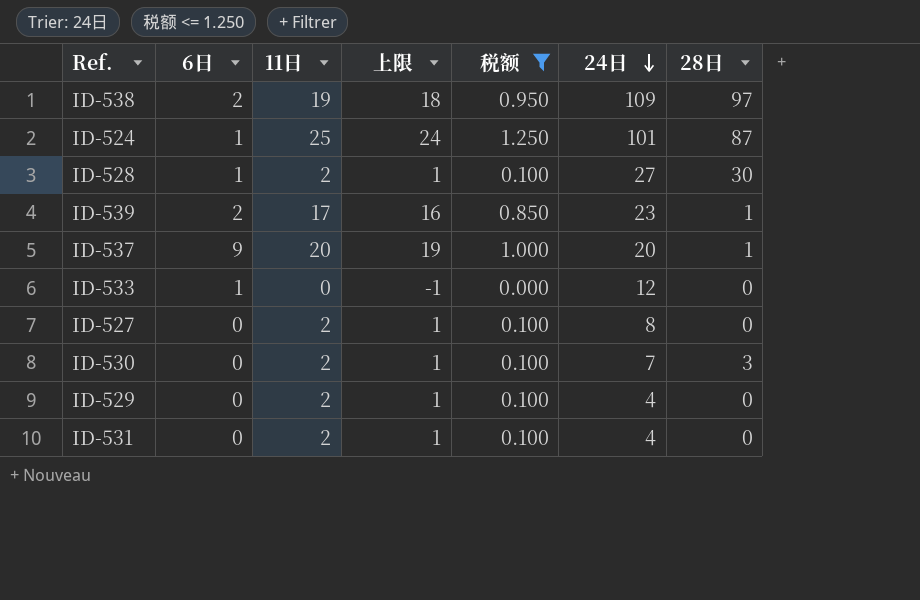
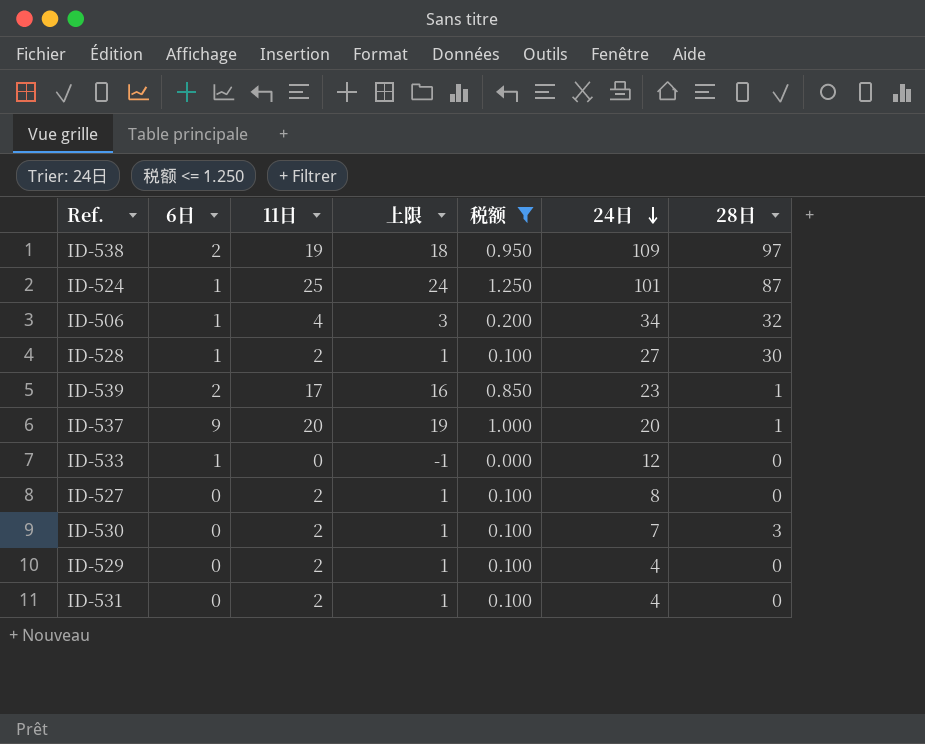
row ID-506: none -> 1 | 4 | 3 | 0.200 | 34 | 32

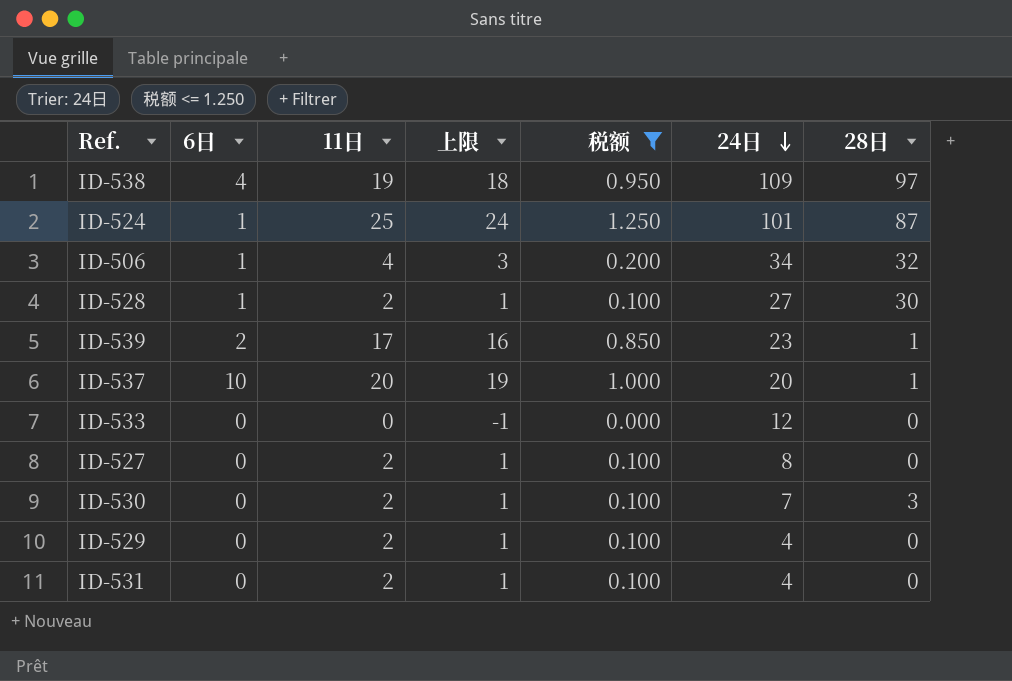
ID-538 | 6日: 2 -> 4
ID-537 | 6日: 9 -> 10
ID-533 | 6日: 1 -> 0

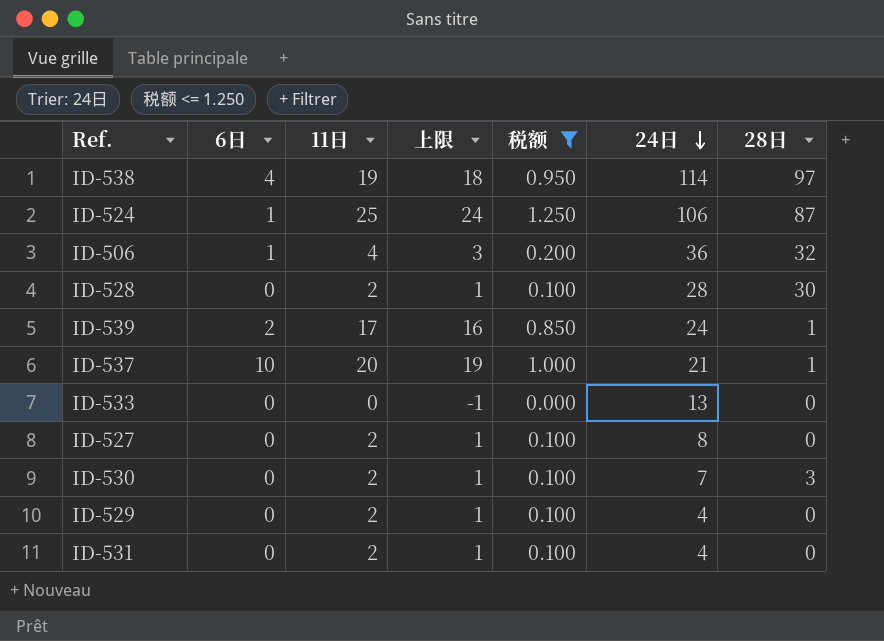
ID-538 | 24日: 109 -> 114
ID-524 | 24日: 101 -> 106
ID-506 | 24日: 34 -> 36
ID-528 | 6日: 1 -> 0
ID-528 | 24日: 27 -> 28
ID-539 | 24日: 23 -> 24
ID-537 | 24日: 20 -> 21
ID-533 | 24日: 12 -> 13

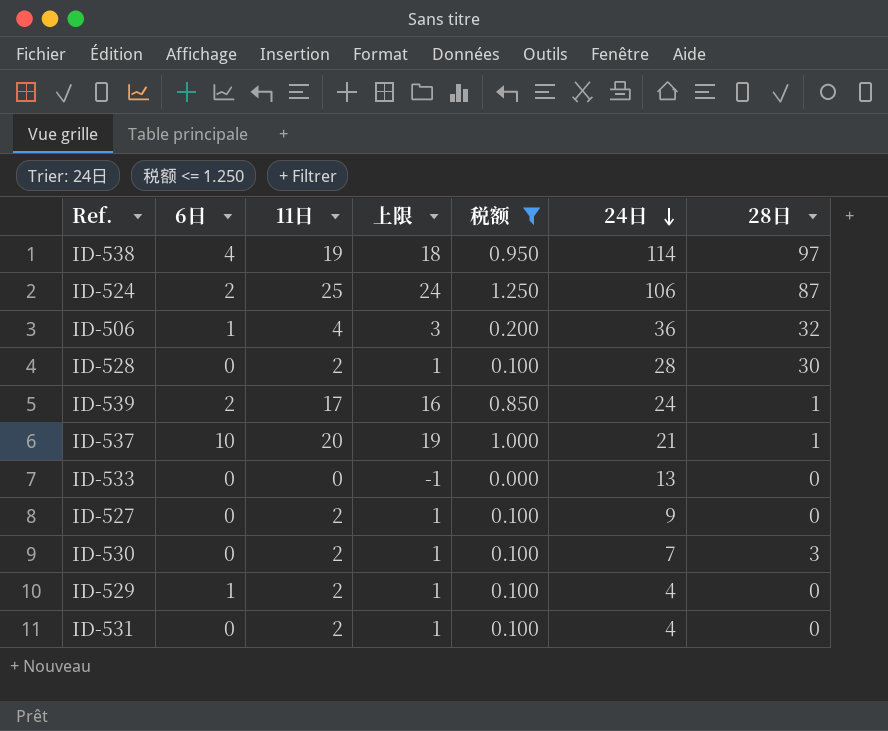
ID-524 | 6日: 1 -> 2
ID-527 | 24日: 8 -> 9
ID-529 | 6日: 0 -> 1

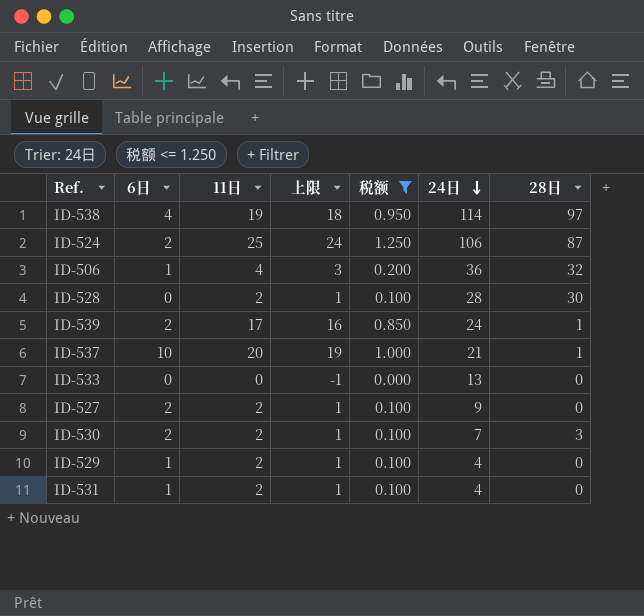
ID-527 | 6日: 0 -> 2
ID-530 | 6日: 0 -> 2
ID-531 | 6日: 0 -> 1

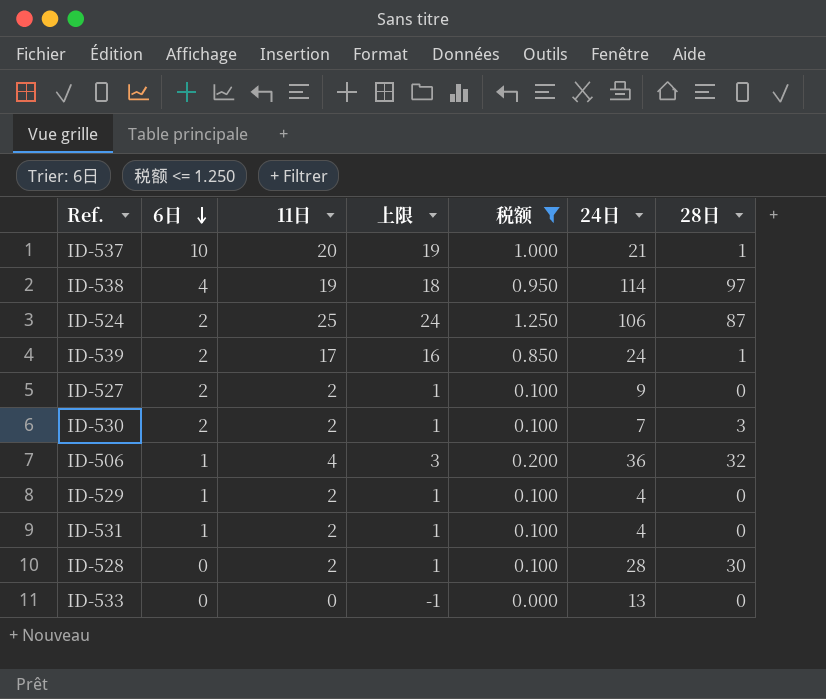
row order: 24日 descending -> 6日 descending

